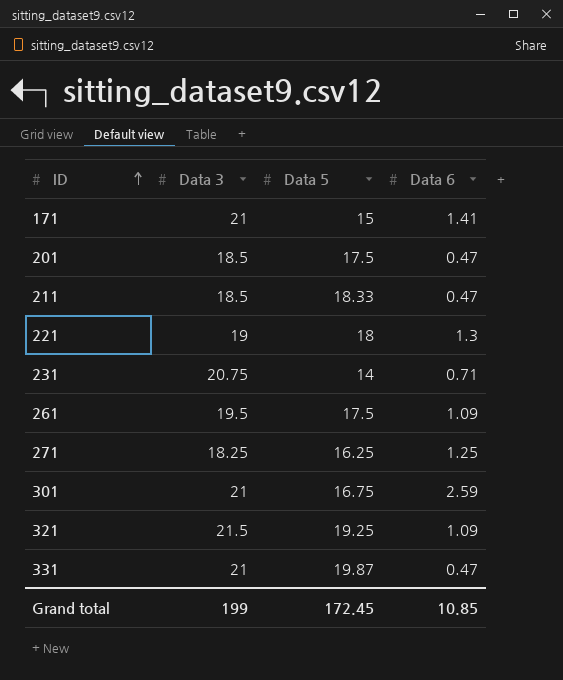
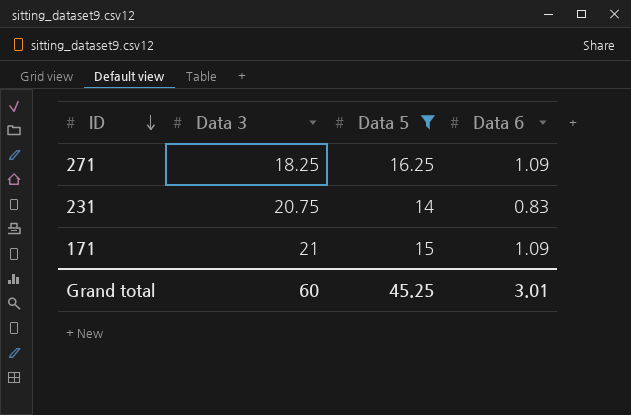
filter: none -> Data 5 <= 16.25
row order: ID ascending -> ID descending
271 | Data 6: 1.25 -> 1.09
231 | Data 6: 0.71 -> 0.83
171 | Data 6: 1.41 -> 1.09
Grand total | Data 3: 199 -> 60
Grand total | Data 5: 172.45 -> 45.25
Grand total | Data 6: 10.85 -> 3.01

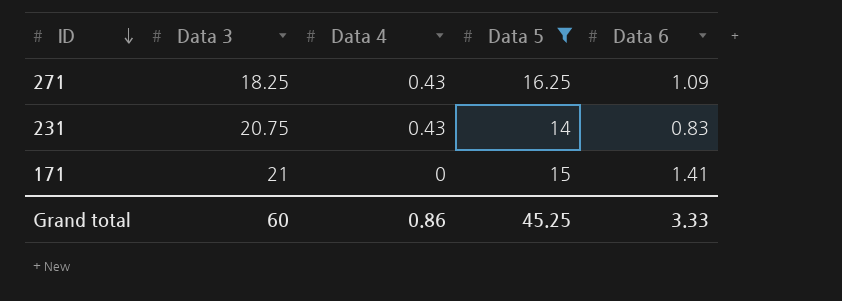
column Data 4 | position: none -> 3
171 | Data 6: 1.09 -> 1.41
Grand total | Data 6: 3.01 -> 3.33

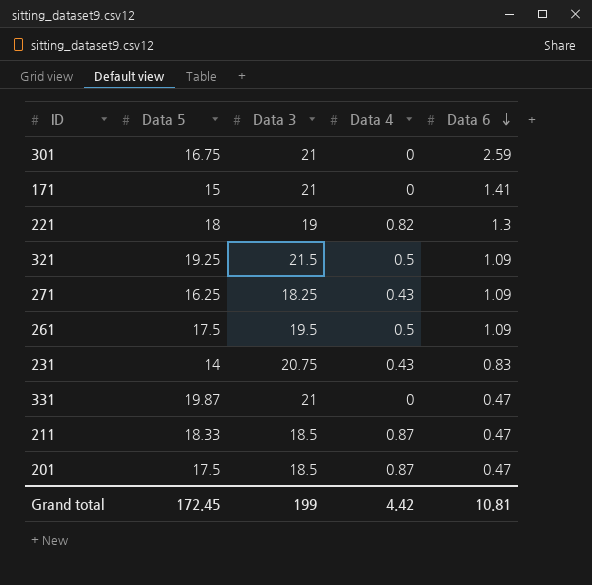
filter: Data 5 <= 16.25 -> none
row order: ID descending -> Data 6 descending
column Data 5 | position: 4 -> 2
Grand total | Data 5: 45.25 -> 172.45
Grand total | Data 3: 60 -> 199
Grand total | Data 4: 0.86 -> 4.42
Grand total | Data 6: 3.33 -> 10.81

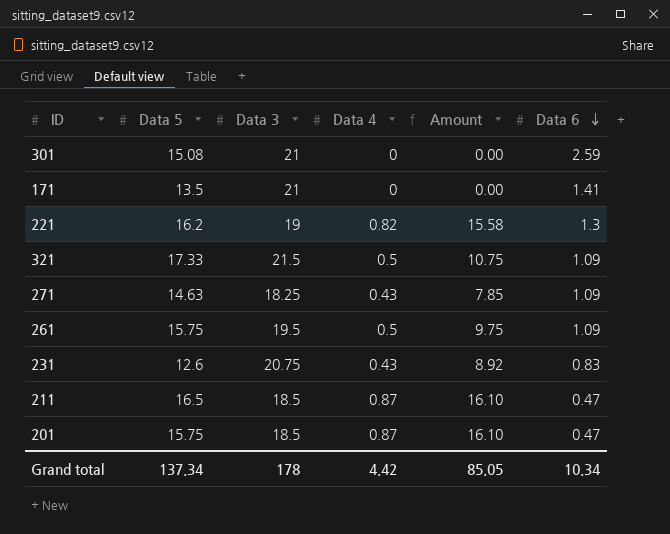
column Amount | formula: none -> [Data 3] * [Data 4]
row 331: 19.87 | 21 | 0 | 0.47 -> none
301 | Data 5: 16.75 -> 15.08
171 | Data 5: 15 -> 13.5
221 | Data 5: 18 -> 16.2
321 | Data 5: 19.25 -> 17.33
271 | Data 5: 16.25 -> 14.63
261 | Data 5: 17.5 -> 15.75
231 | Data 5: 14 -> 12.6
211 | Data 5: 18.33 -> 16.5
201 | Data 5: 17.5 -> 15.75
Grand total | Data 5: 172.45 -> 137.34
Grand total | Data 3: 199 -> 178
Grand total | Data 6: 10.81 -> 10.34

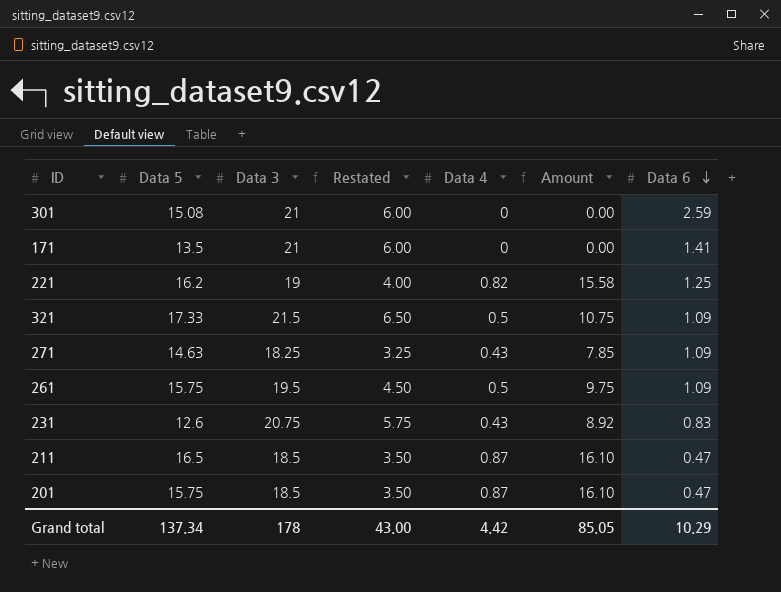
column Restated | formula: none -> [Data 3] - 15
221 | Data 6: 1.3 -> 1.25
Grand total | Data 6: 10.34 -> 10.29

